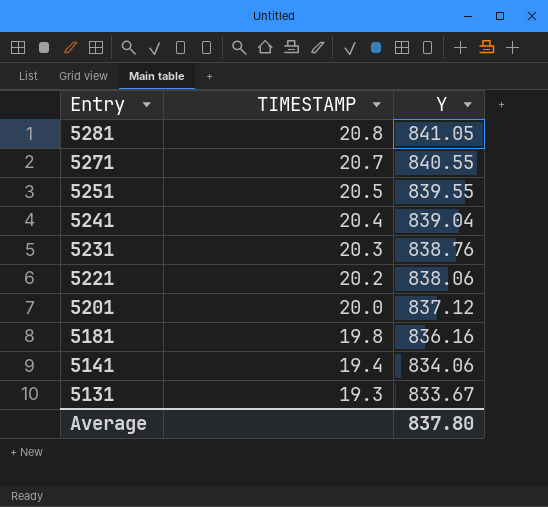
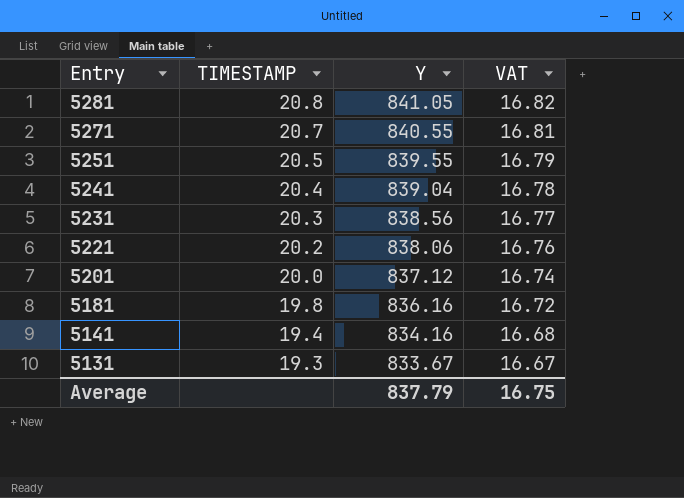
column VAT | formula: none -> [Y] * 0.02
5231 | Y: 838.76 -> 838.56
5141 | Y: 834.06 -> 834.16
Average | Y: 837.80 -> 837.79

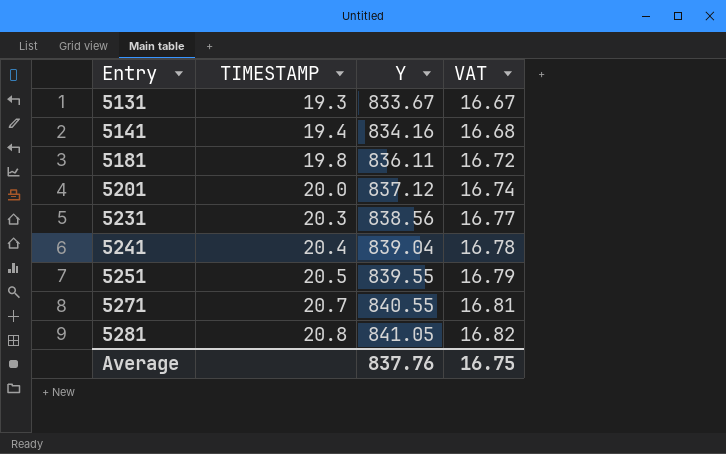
row order: Entry descending -> Entry ascending
row 5221: 20.2 | 838.06 | 16.76 -> none
5181 | Y: 836.16 -> 836.11
Average | Y: 837.79 -> 837.76

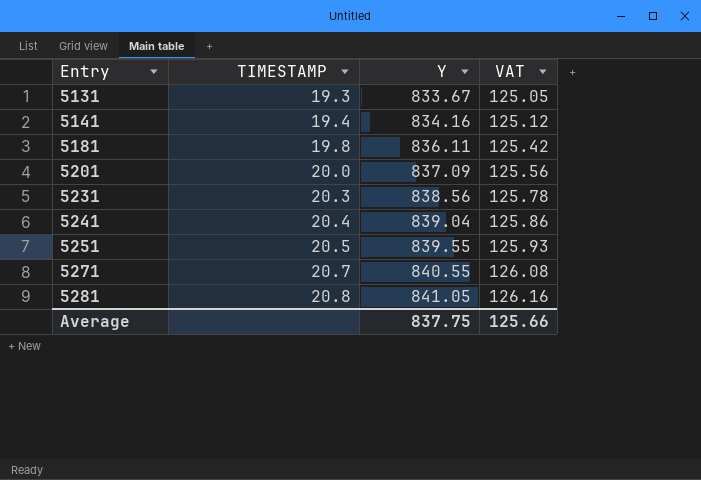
column VAT | formula: [Y] * 0.02 -> [Y] * 0.15
5201 | Y: 837.12 -> 837.09
Average | Y: 837.76 -> 837.75
Average | VAT: 16.75 -> 125.66

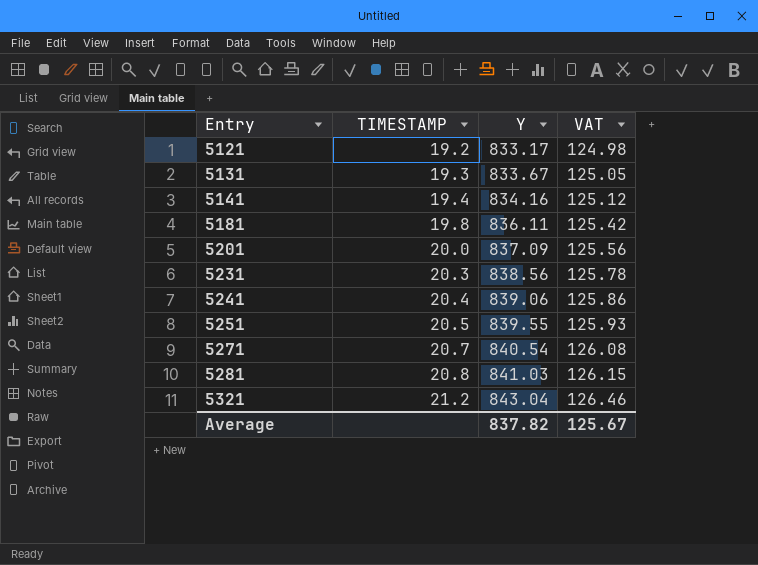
row 5121: none -> 19.2 | 833.17 | 124.98
5241 | Y: 839.04 -> 839.06
5271 | Y: 840.55 -> 840.54
5281 | Y: 841.05 -> 841.03
5281 | VAT: 126.16 -> 126.15
row 5321: none -> 21.2 | 843.04 | 126.46
Average | Y: 837.75 -> 837.82
Average | VAT: 125.66 -> 125.67

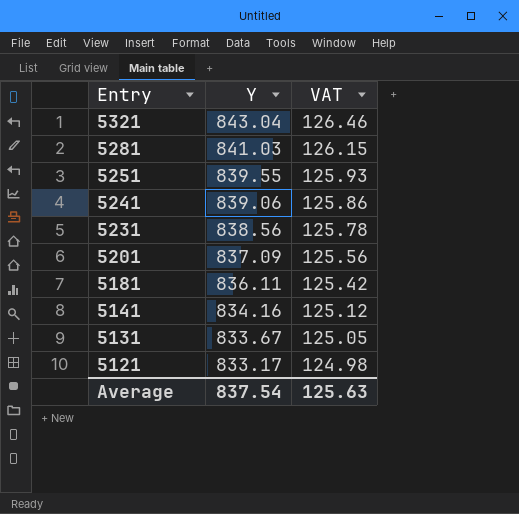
row order: Entry ascending -> Entry descending
column TIMESTAMP | position: 2 -> none
row 5271: 20.7 | 840.54 | 126.08 -> none
Average | Y: 837.82 -> 837.54
Average | VAT: 125.67 -> 125.63

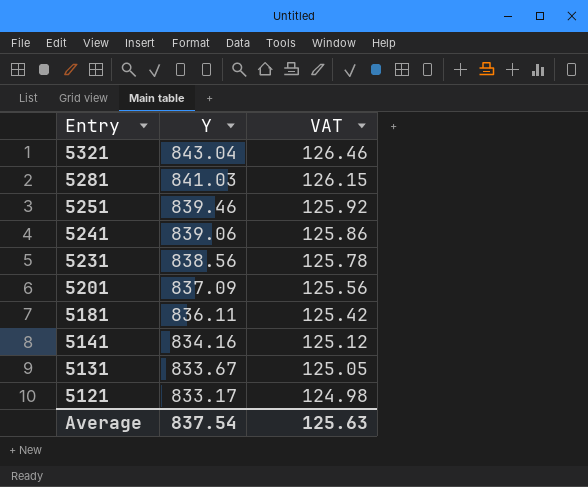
5251 | Y: 839.55 -> 839.46
5251 | VAT: 125.93 -> 125.92

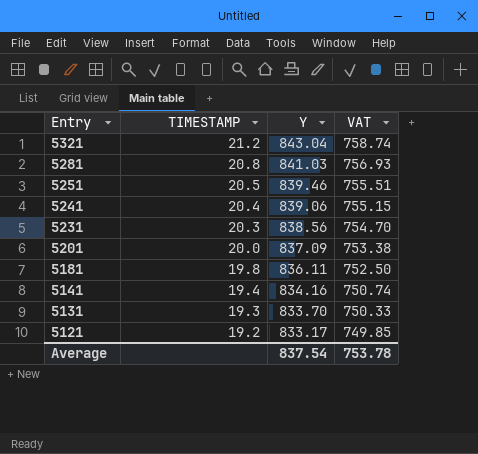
column TIMESTAMP | position: none -> 2
column VAT | formula: [Y] * 0.15 -> [Y] * 0.9
5131 | Y: 833.67 -> 833.70
Average | VAT: 125.63 -> 753.78

